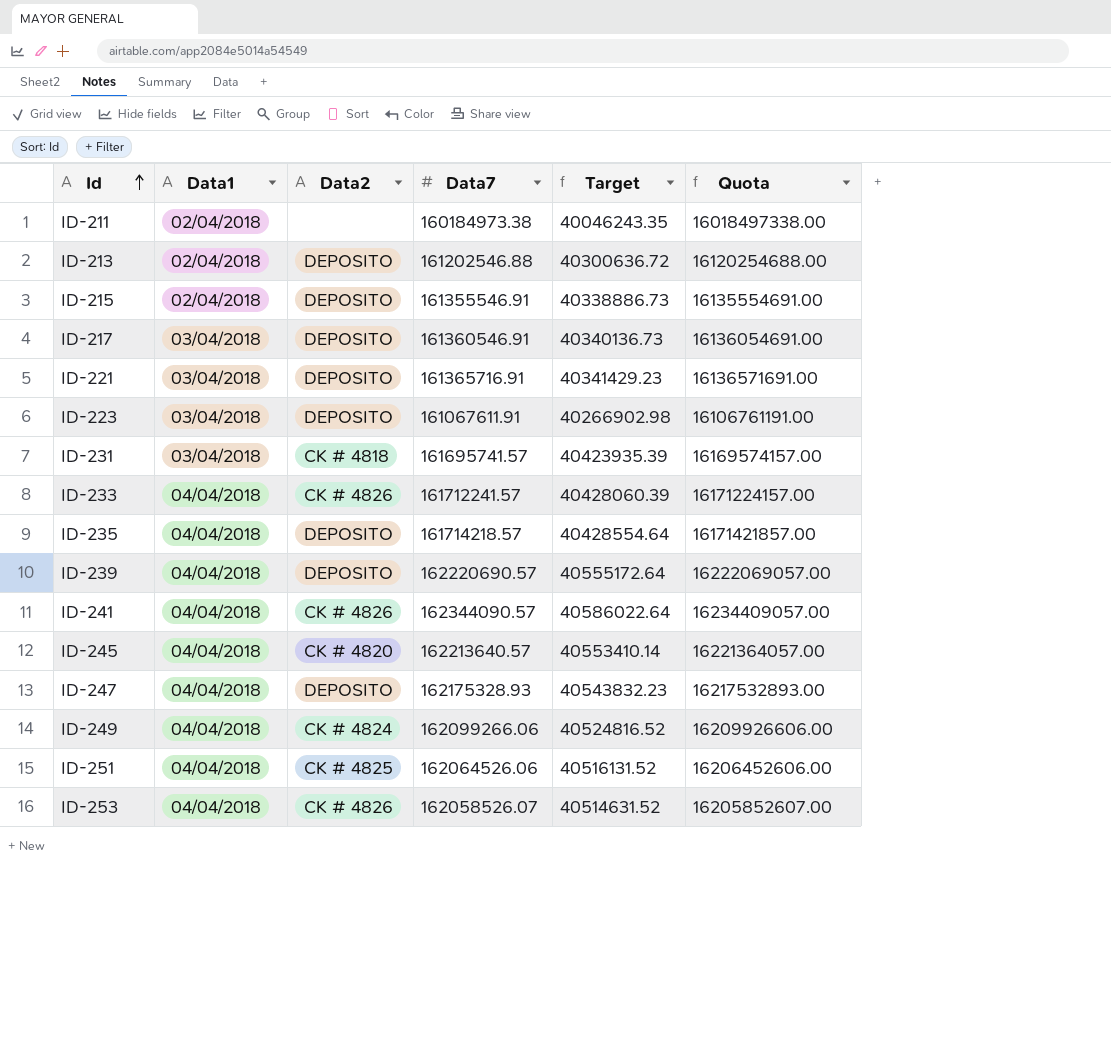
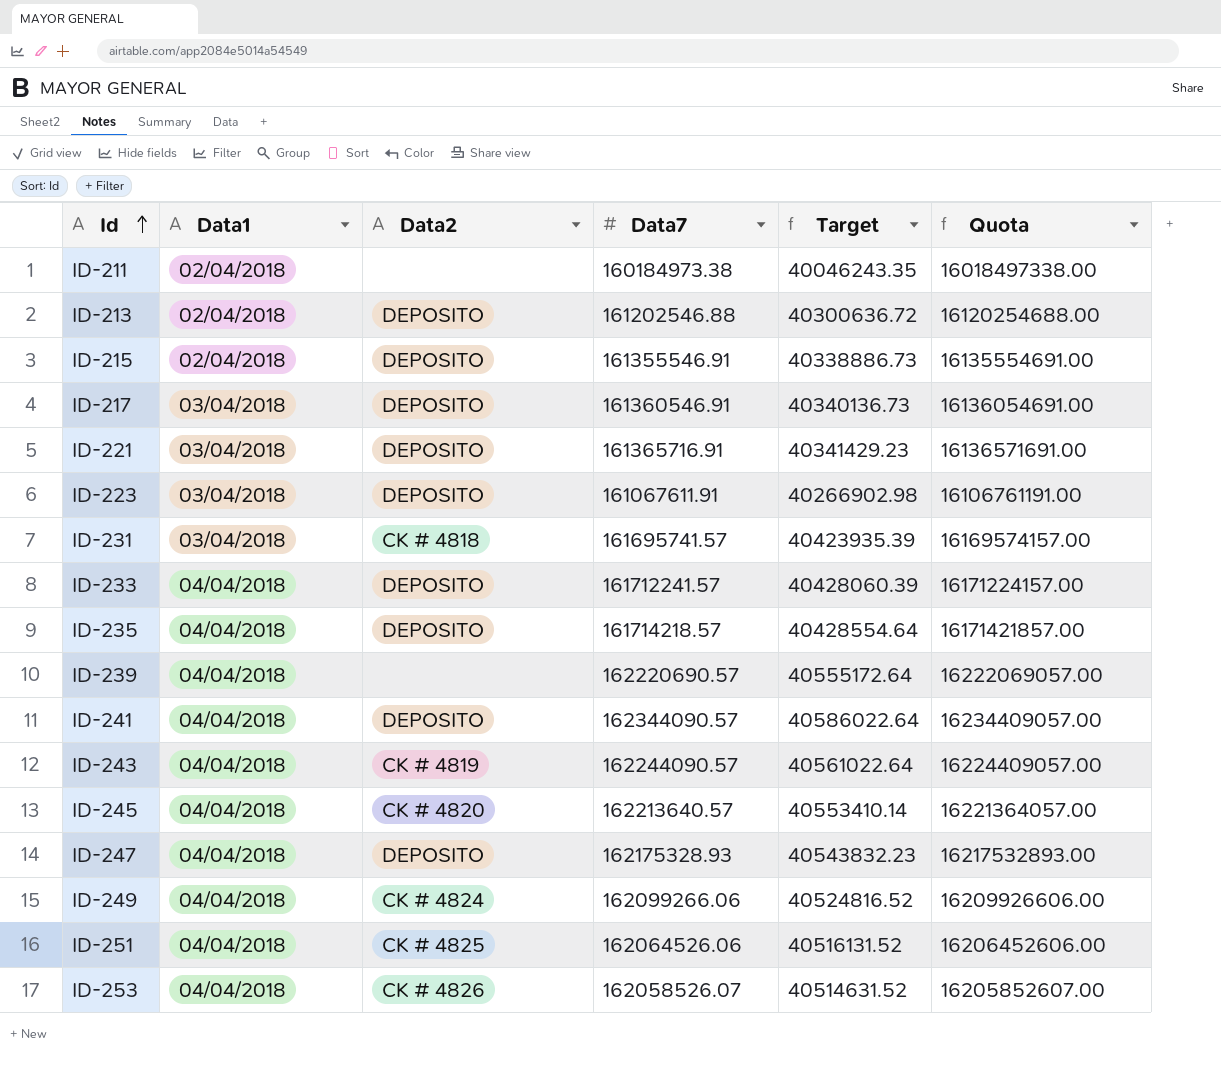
ID-233 | Data2: CK # 4826 -> DEPOSITO
ID-239 | Data2: DEPOSITO -> none
ID-241 | Data2: CK # 4826 -> DEPOSITO
row ID-243: none -> 04/04/2018 | CK # 4819 | 162244090.57 | 40561022.64 | 16224409057.00

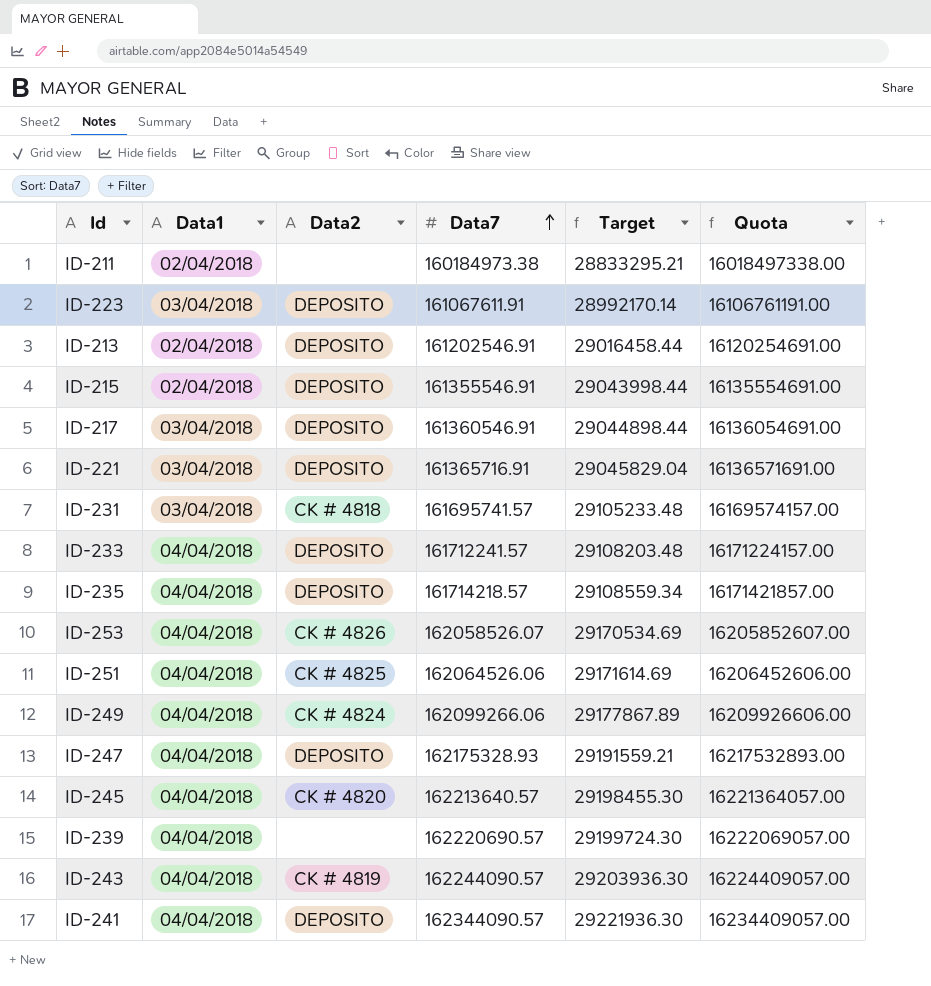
row order: Id ascending -> Data7 ascending
column Target | formula: [Data7] * 0.25 -> [Data7] * 0.18
ID-213 | Data7: 161202546.88 -> 161202546.91
ID-213 | Quota: 16120254688.00 -> 16120254691.00

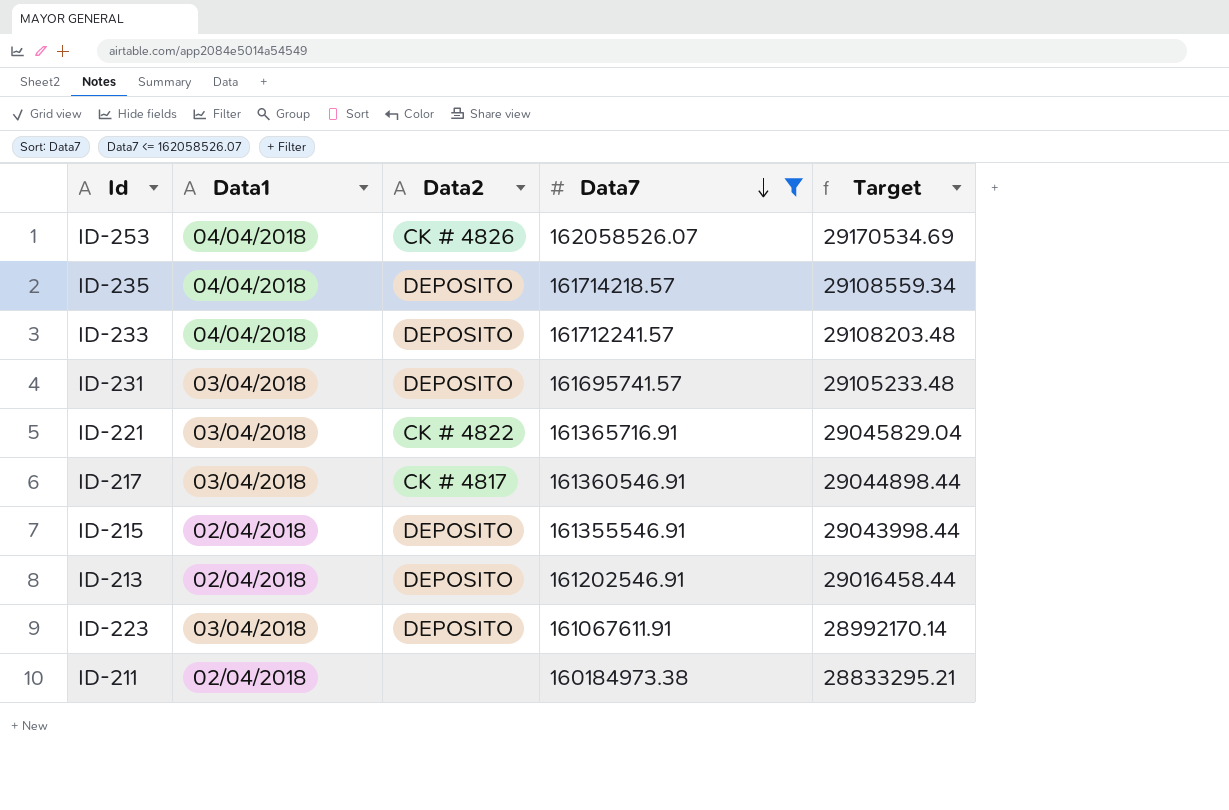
filter: none -> Data7 <= 162058526.07
row order: Data7 ascending -> Data7 descending
column Quota | formula: [Data7] * 100 -> none
ID-231 | Data2: CK # 4818 -> DEPOSITO
ID-221 | Data2: DEPOSITO -> CK # 4822
ID-217 | Data2: DEPOSITO -> CK # 4817

